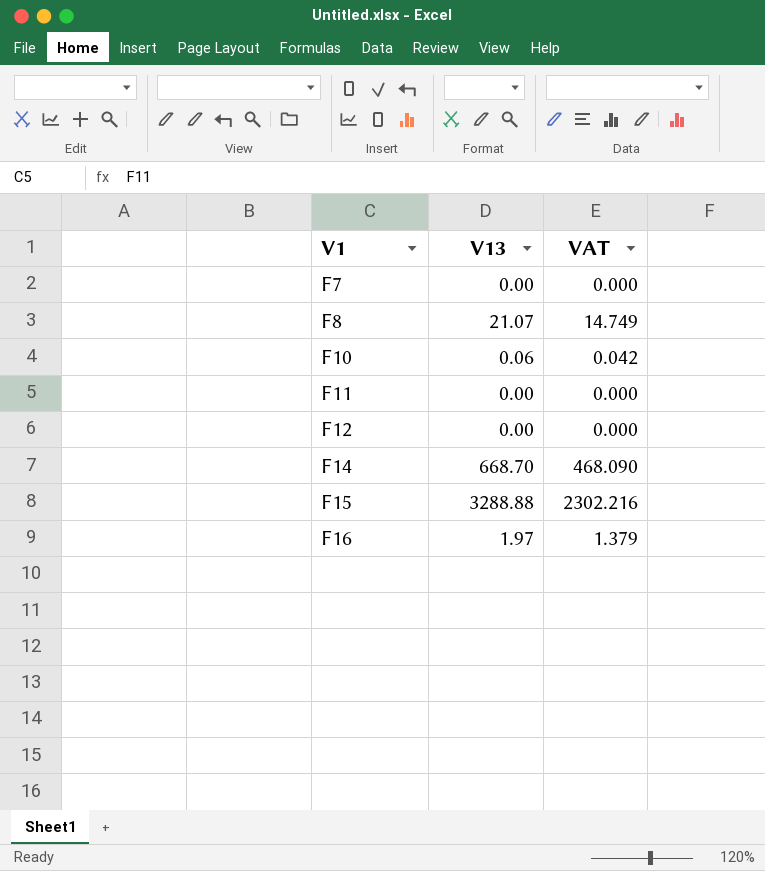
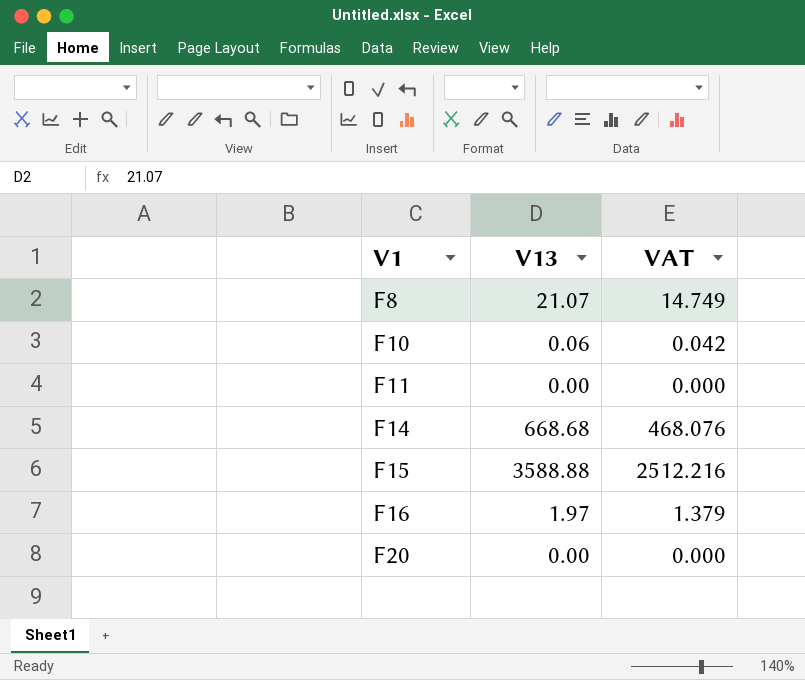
row F7: 0.00 | 0.000 -> none
row F12: 0.00 | 0.000 -> none
F14 | V13: 668.70 -> 668.68
F14 | VAT: 468.090 -> 468.076
F15 | V13: 3288.88 -> 3588.88
F15 | VAT: 2302.216 -> 2512.216
row F20: none -> 0.00 | 0.000

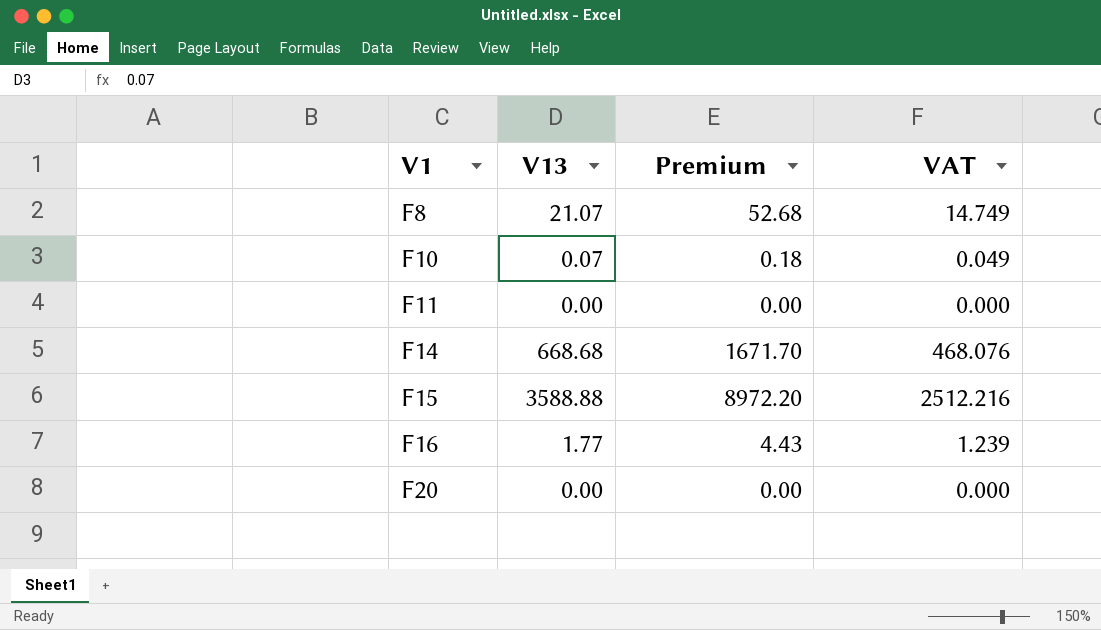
column Premium | formula: none -> [V13] * 2.5
F10 | V13: 0.06 -> 0.07
F10 | VAT: 0.042 -> 0.049
F16 | V13: 1.97 -> 1.77
F16 | VAT: 1.379 -> 1.239

